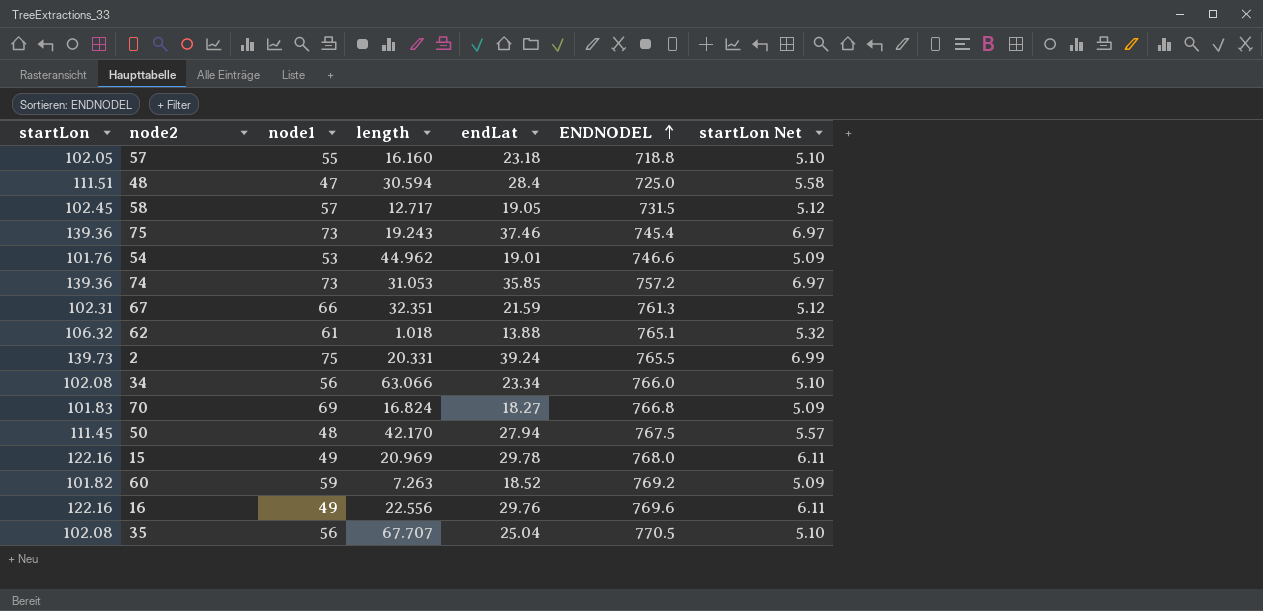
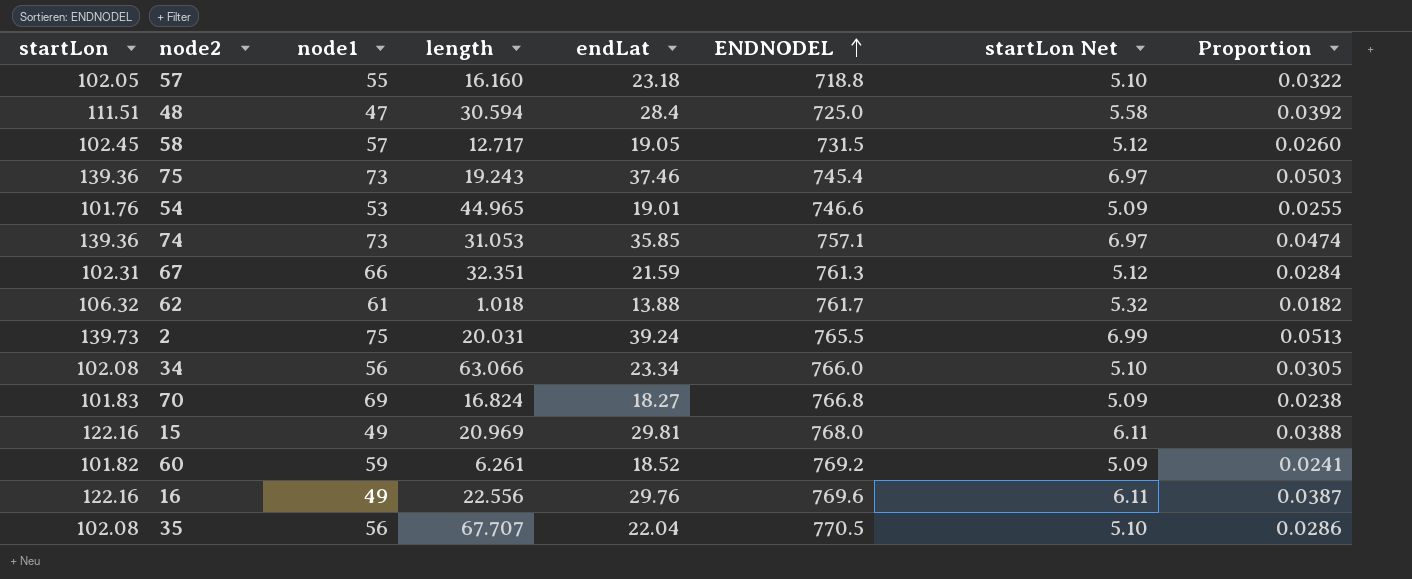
column Proportion | formula: none -> [endLat] / [ENDNODEL]
row 50: 111.45 | 48 | 42.170 | 27.94 | 767.5 | 5.57 -> none
54 | length: 44.962 -> 44.965
74 | ENDNODEL: 757.2 -> 757.1
62 | ENDNODEL: 765.1 -> 761.7
2 | length: 20.331 -> 20.031
15 | endLat: 29.78 -> 29.81
60 | length: 7.263 -> 6.261
35 | endLat: 25.04 -> 22.04

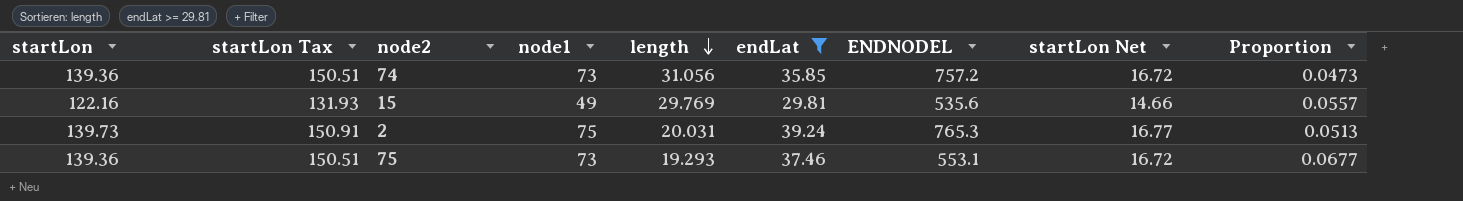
filter: none -> endLat >= 29.81
row order: ENDNODEL ascending -> length descending
column startLon Tax | formula: none -> [startLon] * 1.08
column startLon Net | formula: [startLon] * 0.05 -> [startLon] * 0.12
74 | length: 31.053 -> 31.056
74 | ENDNODEL: 757.1 -> 757.2
74 | Proportion: 0.0474 -> 0.0473
15 | length: 20.969 -> 29.769
15 | ENDNODEL: 768.0 -> 535.6
15 | Proportion: 0.0388 -> 0.0557
2 | ENDNODEL: 765.5 -> 765.3
75 | length: 19.243 -> 19.293
75 | ENDNODEL: 745.4 -> 553.1
75 | Proportion: 0.0503 -> 0.0677

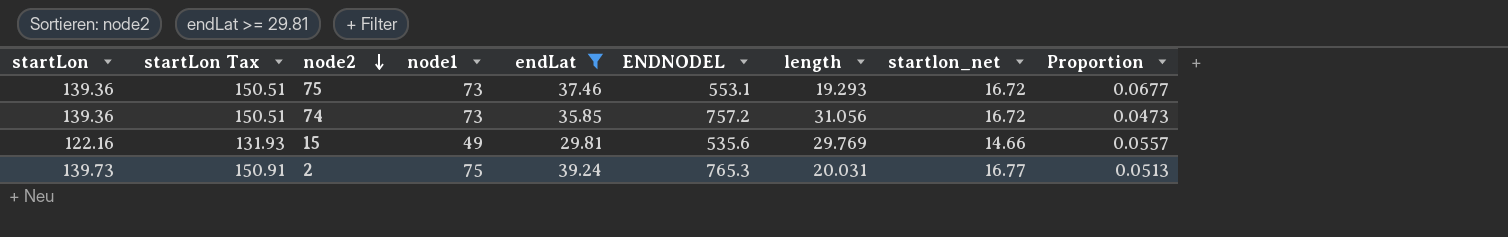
row order: length descending -> node2 descending
column length | position: 5 -> 7
column name: startLon Net -> startlon_net

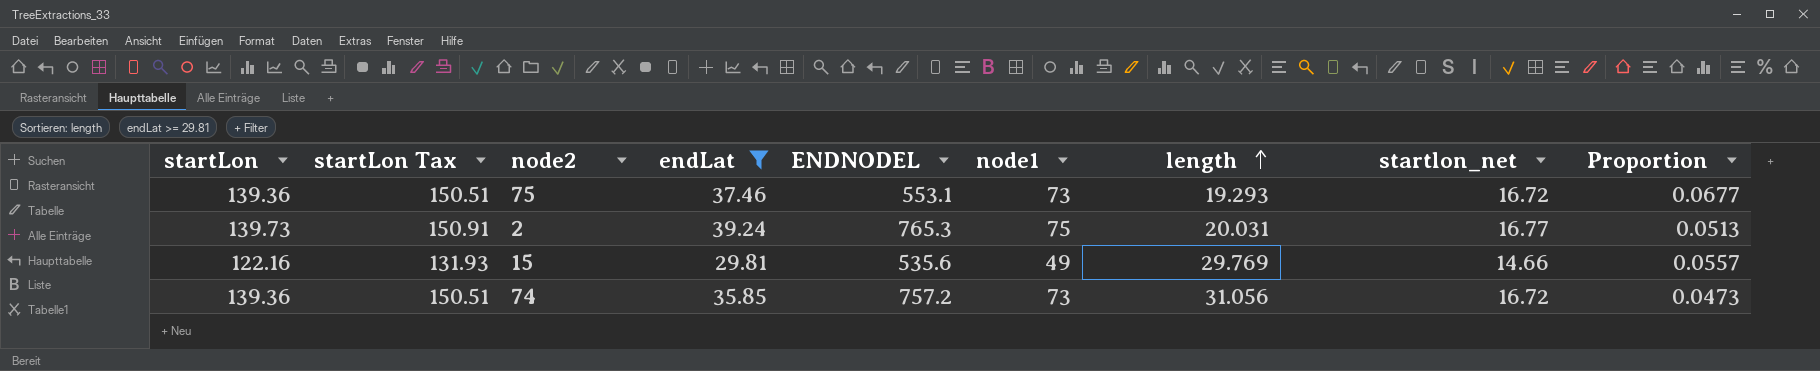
row order: node2 descending -> length ascending
column node1 | position: 4 -> 6

